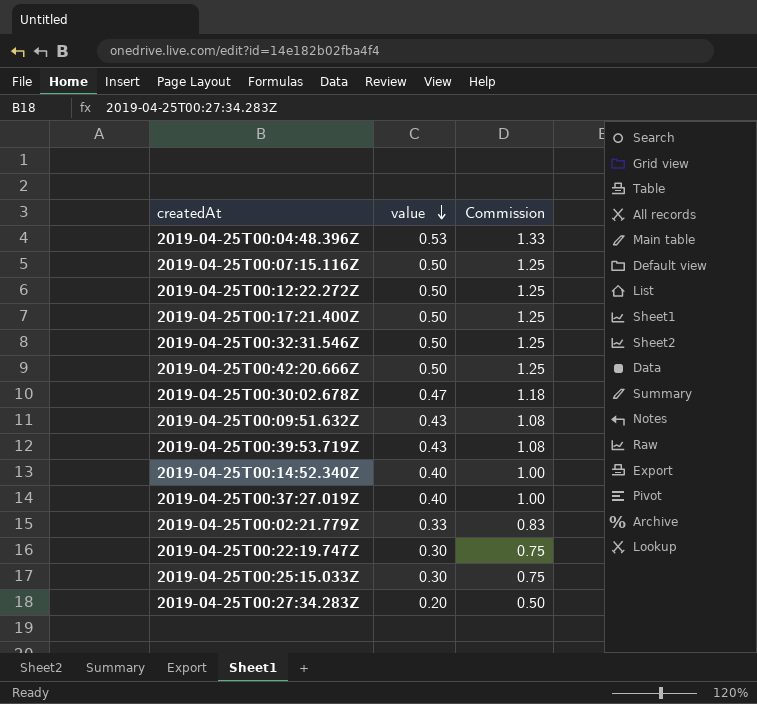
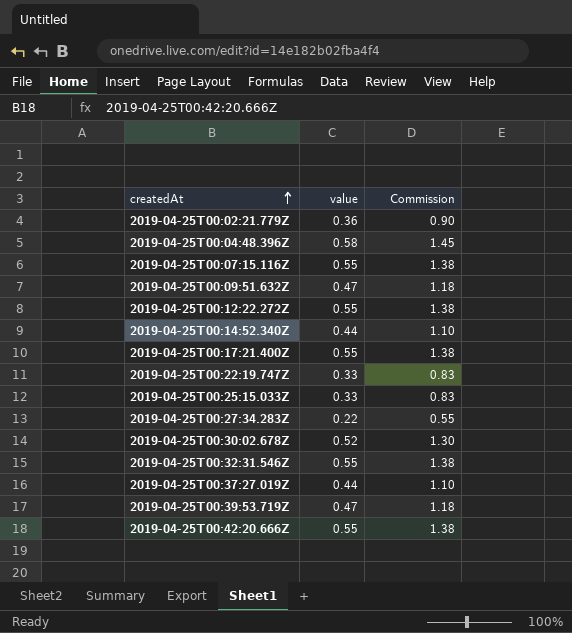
row order: value descending -> createdAt ascending
2019-04-25T00:02:21.779Z | value: 0.33 -> 0.36
2019-04-25T00:02:21.779Z | Commission: 0.83 -> 0.90
2019-04-25T00:04:48.396Z | value: 0.53 -> 0.58
2019-04-25T00:04:48.396Z | Commission: 1.33 -> 1.45
2019-04-25T00:07:15.116Z | value: 0.50 -> 0.55
2019-04-25T00:07:15.116Z | Commission: 1.25 -> 1.38
2019-04-25T00:09:51.632Z | value: 0.43 -> 0.47
2019-04-25T00:09:51.632Z | Commission: 1.08 -> 1.18
2019-04-25T00:12:22.272Z | value: 0.50 -> 0.55
2019-04-25T00:12:22.272Z | Commission: 1.25 -> 1.38
2019-04-25T00:14:52.340Z | value: 0.40 -> 0.44
2019-04-25T00:14:52.340Z | Commission: 1.00 -> 1.10
2019-04-25T00:17:21.400Z | value: 0.50 -> 0.55
2019-04-25T00:17:21.400Z | Commission: 1.25 -> 1.38
2019-04-25T00:22:19.747Z | value: 0.30 -> 0.33
2019-04-25T00:22:19.747Z | Commission: 0.75 -> 0.83
2019-04-25T00:25:15.033Z | value: 0.30 -> 0.33
2019-04-25T00:25:15.033Z | Commission: 0.75 -> 0.83
2019-04-25T00:27:34.283Z | value: 0.20 -> 0.22
2019-04-25T00:27:34.283Z | Commission: 0.50 -> 0.55
2019-04-25T00:30:02.678Z | value: 0.47 -> 0.52
2019-04-25T00:30:02.678Z | Commission: 1.18 -> 1.30
2019-04-25T00:32:31.546Z | value: 0.50 -> 0.55
2019-04-25T00:32:31.546Z | Commission: 1.25 -> 1.38
2019-04-25T00:37:27.019Z | value: 0.40 -> 0.44
2019-04-25T00:37:27.019Z | Commission: 1.00 -> 1.10
2019-04-25T00:39:53.719Z | value: 0.43 -> 0.47
2019-04-25T00:39:53.719Z | Commission: 1.08 -> 1.18
2019-04-25T00:42:20.666Z | value: 0.50 -> 0.55
2019-04-25T00:42:20.666Z | Commission: 1.25 -> 1.38

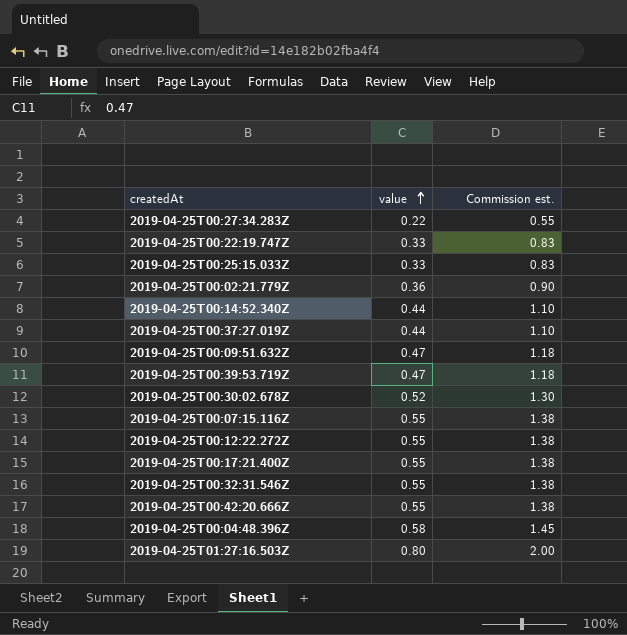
row order: createdAt ascending -> value ascending
column name: Commission -> Commission est.
row 2019-04-25T01:27:16.503Z: none -> 0.80 | 2.00

